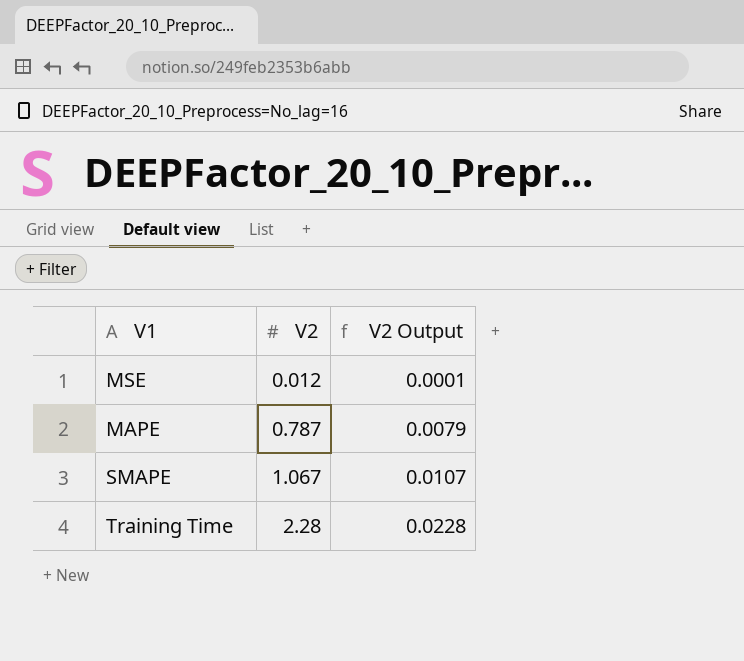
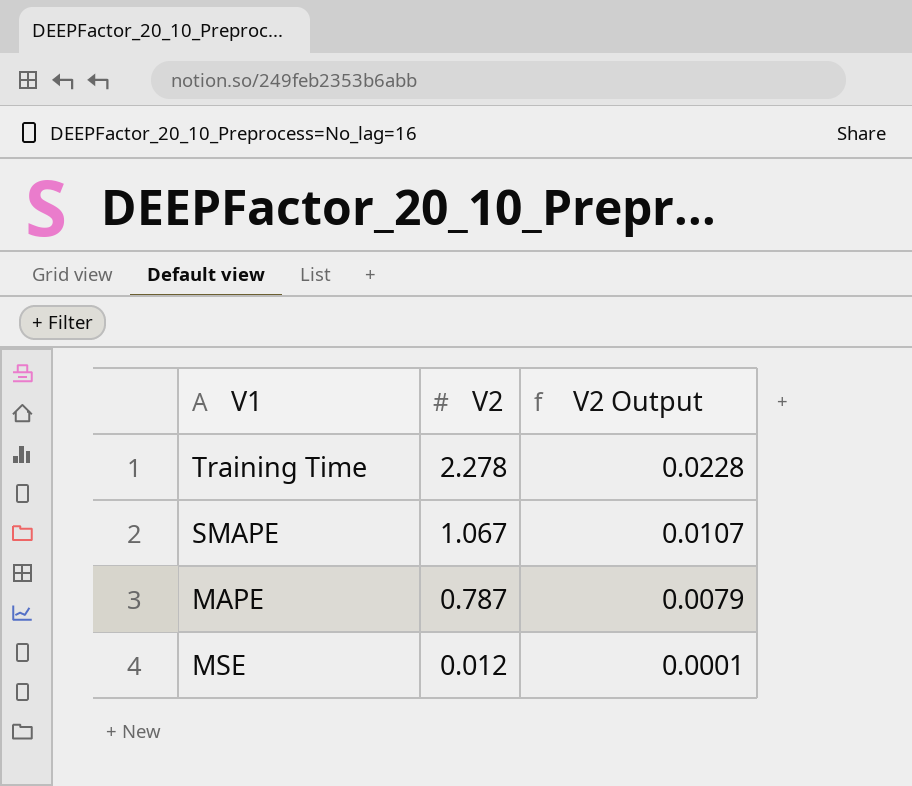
row order: V2 ascending -> V2 descending
Training Time | V2: 2.28 -> 2.278

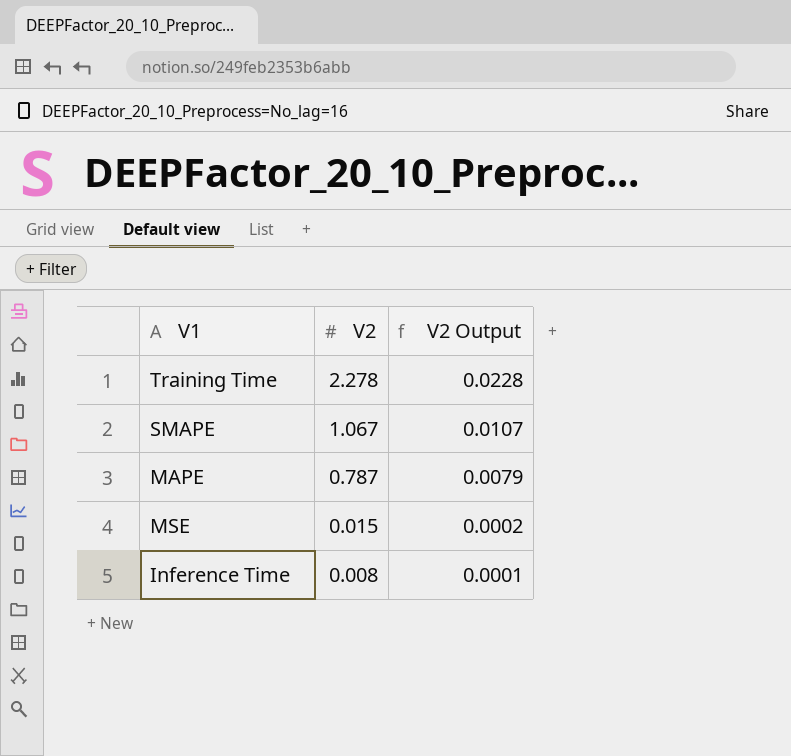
MSE | V2: 0.012 -> 0.015
MSE | V2 Output: 0.0001 -> 0.0002
row Inference Time: none -> 0.008 | 0.0001

